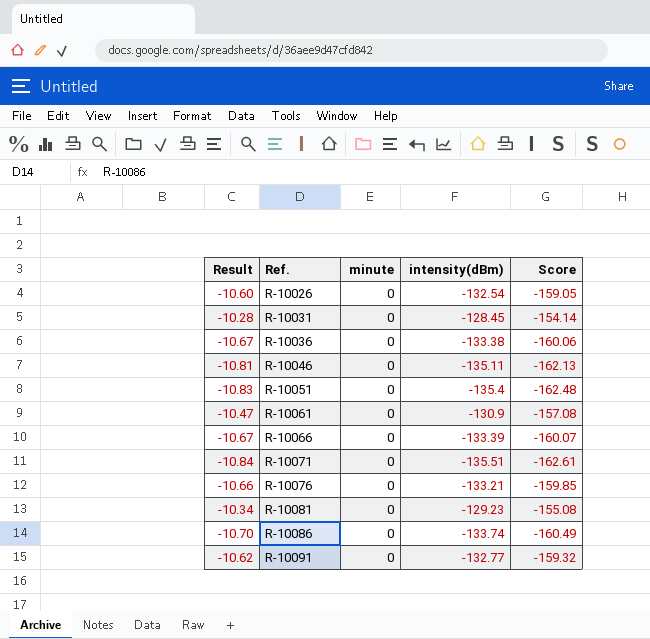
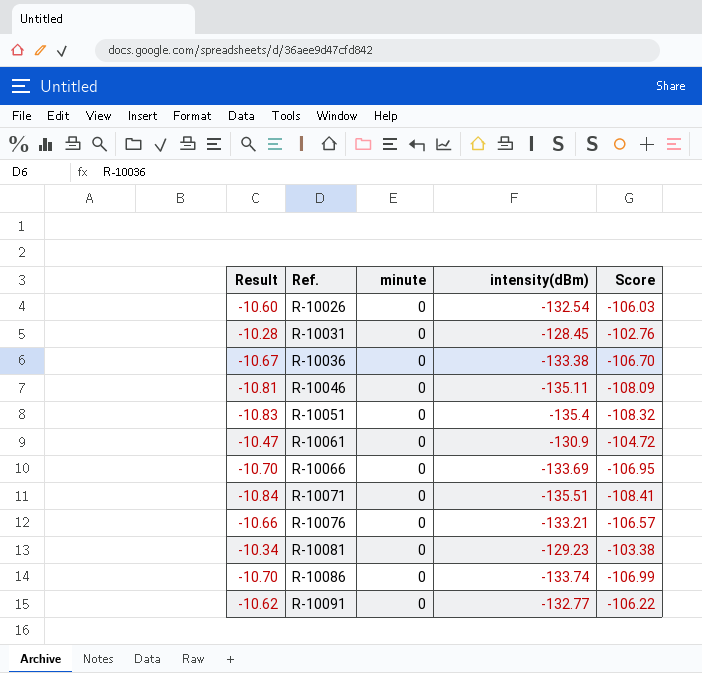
column Score | formula: [intensity(dBm)] * 1.2 -> [intensity(dBm)] * 0.8
R-10066 | Result: -10.67 -> -10.70
R-10066 | intensity(dBm): -133.39 -> -133.69

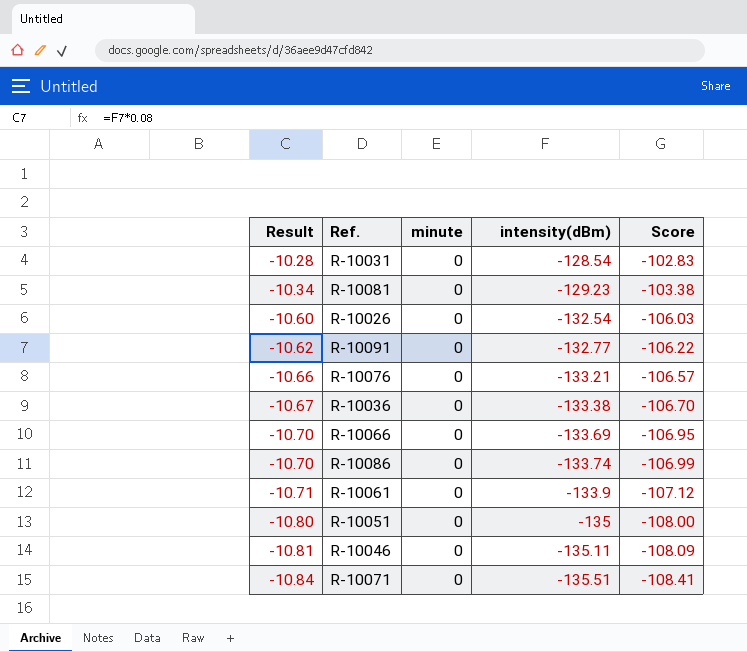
row order: Ref. ascending -> Result descending
R-10031 | intensity(dBm): -128.45 -> -128.54
R-10031 | Score: -102.76 -> -102.83
R-10061 | Result: -10.47 -> -10.71
R-10061 | intensity(dBm): -130.9 -> -133.9
R-10061 | Score: -104.72 -> -107.12
R-10051 | Result: -10.83 -> -10.80
R-10051 | intensity(dBm): -135.4 -> -135
R-10051 | Score: -108.32 -> -108.00

